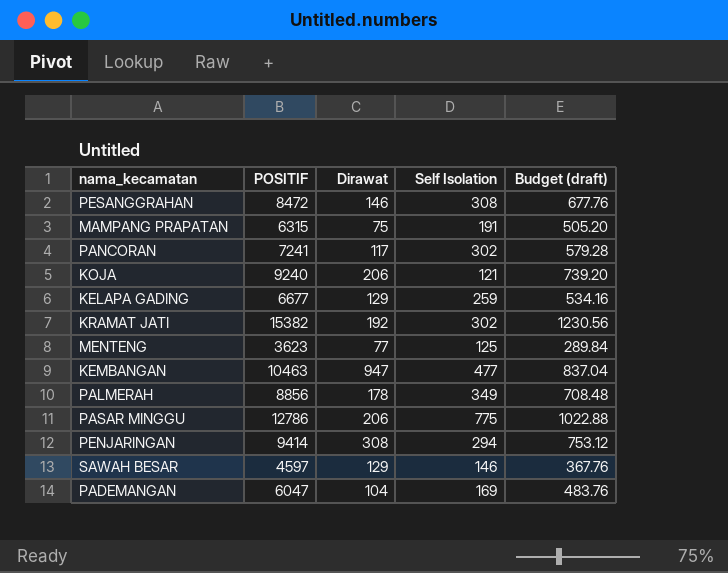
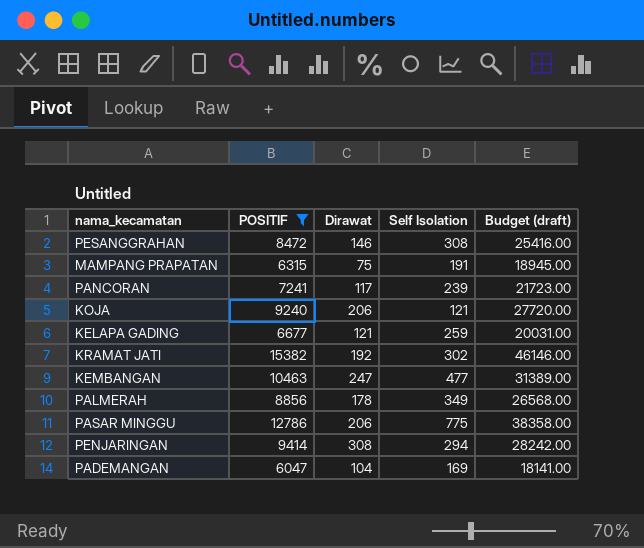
filter: none -> POSITIF >= 6047
column Budget (draft) | formula: [POSITIF] * 0.08 -> [POSITIF] * 3
PANCORAN | Self Isolation: 302 -> 239
KELAPA GADING | Dirawat: 129 -> 121
KEMBANGAN | Dirawat: 947 -> 247

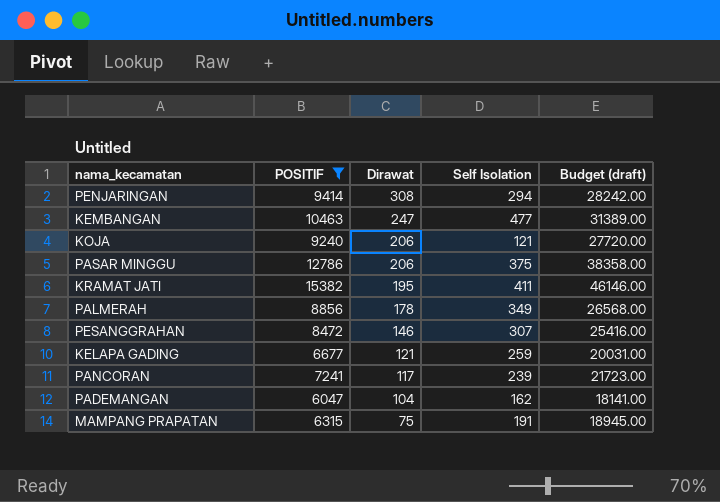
row order: none -> Dirawat descending
PASAR MINGGU | Self Isolation: 775 -> 375
KRAMAT JATI | Dirawat: 192 -> 195
KRAMAT JATI | Self Isolation: 302 -> 411
PESANGGRAHAN | Self Isolation: 308 -> 307
PADEMANGAN | Self Isolation: 169 -> 162

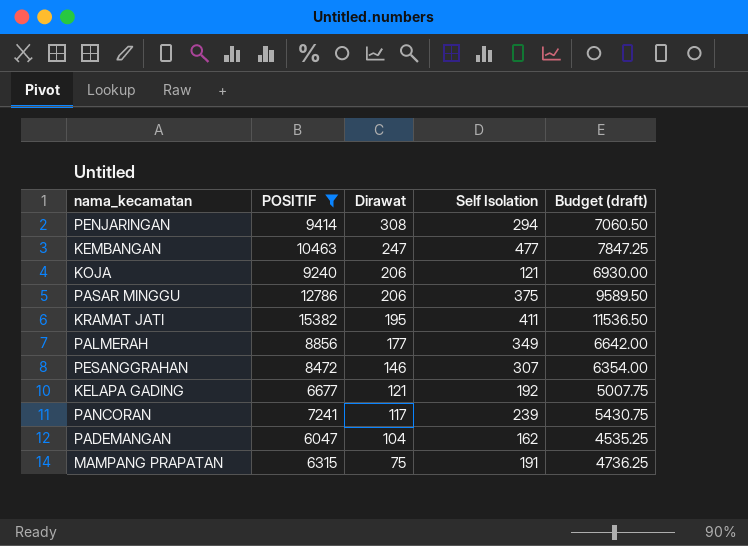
column Budget (draft) | formula: [POSITIF] * 3 -> [POSITIF] * 0.75
PALMERAH | Dirawat: 178 -> 177
KELAPA GADING | Self Isolation: 259 -> 192

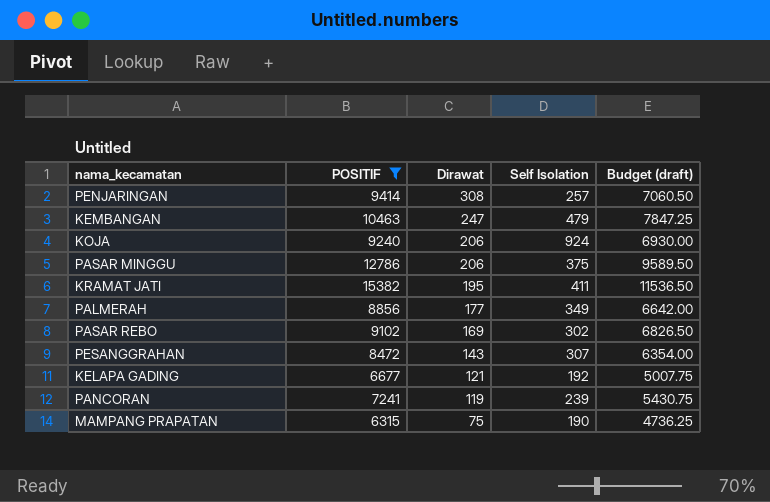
row PADEMANGAN: 6047 | 104 | 162 | 4535.25 -> none
PENJARINGAN | Self Isolation: 294 -> 257
KEMBANGAN | Self Isolation: 477 -> 479
KOJA | Self Isolation: 121 -> 924
row PASAR REBO: none -> 9102 | 169 | 302 | 6826.50
PESANGGRAHAN | Dirawat: 146 -> 143
PANCORAN | Dirawat: 117 -> 119
MAMPANG PRAPATAN | Self Isolation: 191 -> 190

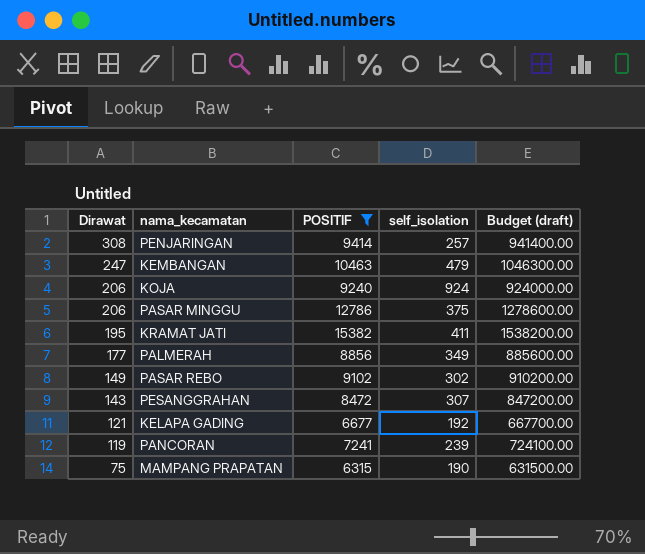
column Dirawat | position: 3 -> 1
column name: Self Isolation -> self_isolation
column Budget (draft) | formula: [POSITIF] * 0.75 -> [POSITIF] * 100
PASAR REBO | Dirawat: 169 -> 149

